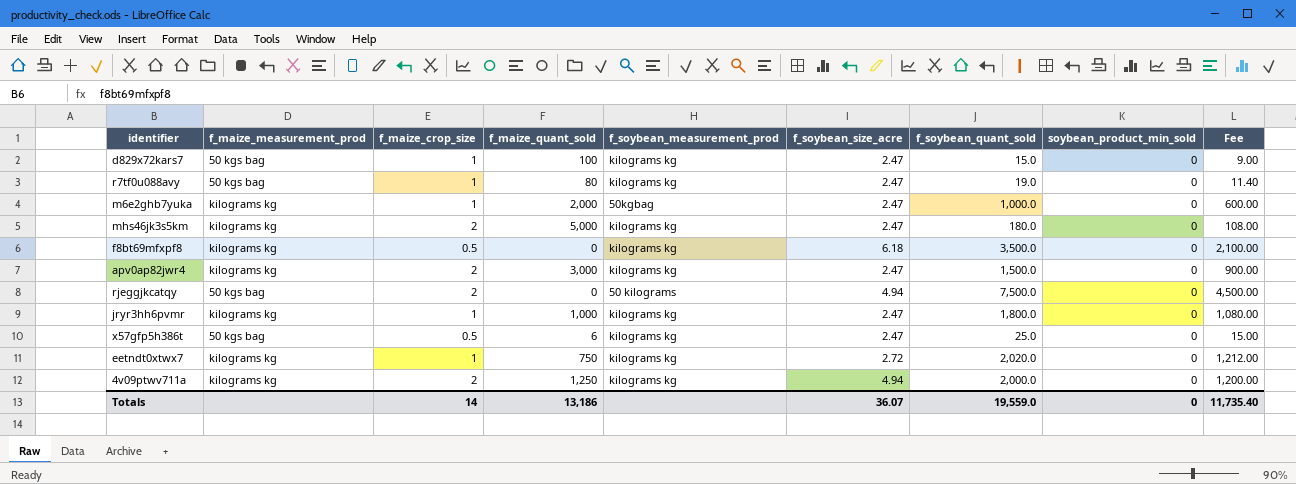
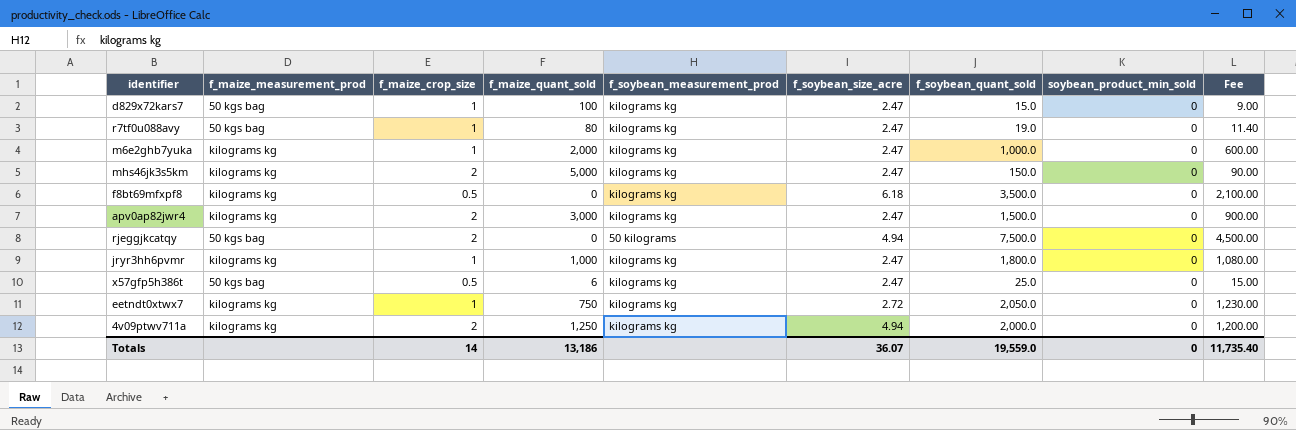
m6e2ghb7yuka | f_soybean_measurement_prod: 50kgbag -> kilograms kg
mhs46jk3s5km | f_soybean_quant_sold: 180.0 -> 150.0
mhs46jk3s5km | Fee: 108.00 -> 90.00
eetndt0xtwx7 | f_soybean_quant_sold: 2,020.0 -> 2,050.0
eetndt0xtwx7 | Fee: 1,212.00 -> 1,230.00

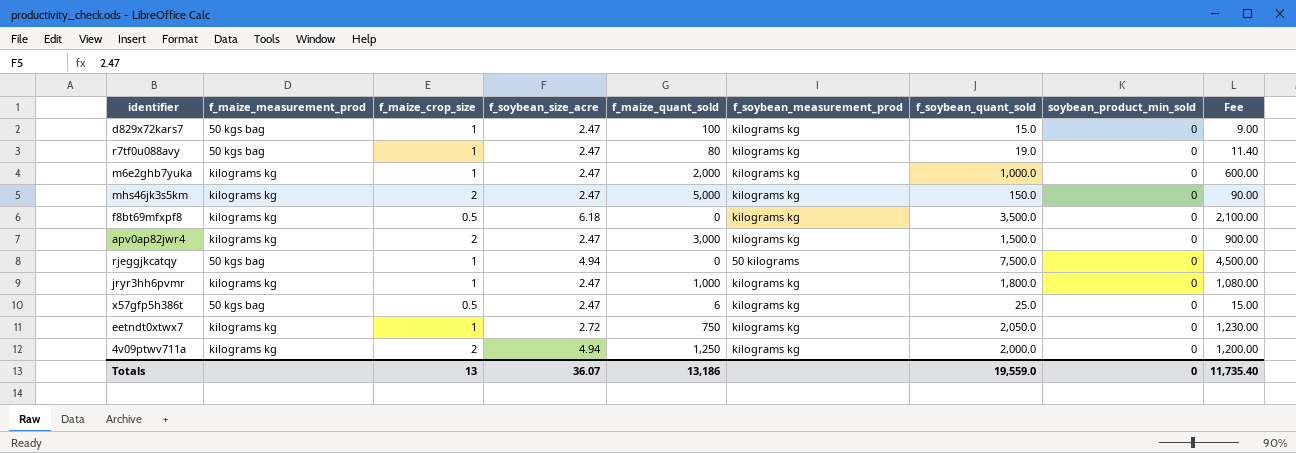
column f_soybean_size_acre | position: 6 -> 4
rjeggjkcatqy | f_maize_crop_size: 2 -> 1
Totals | f_maize_crop_size: 14 -> 13

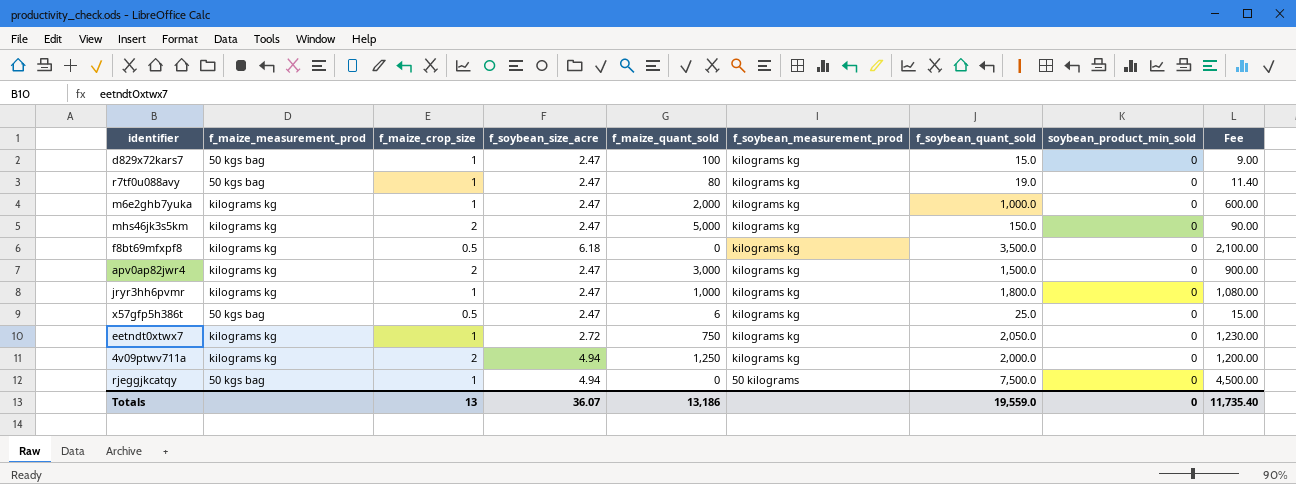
row order: none -> f_soybean_measurement_prod descending

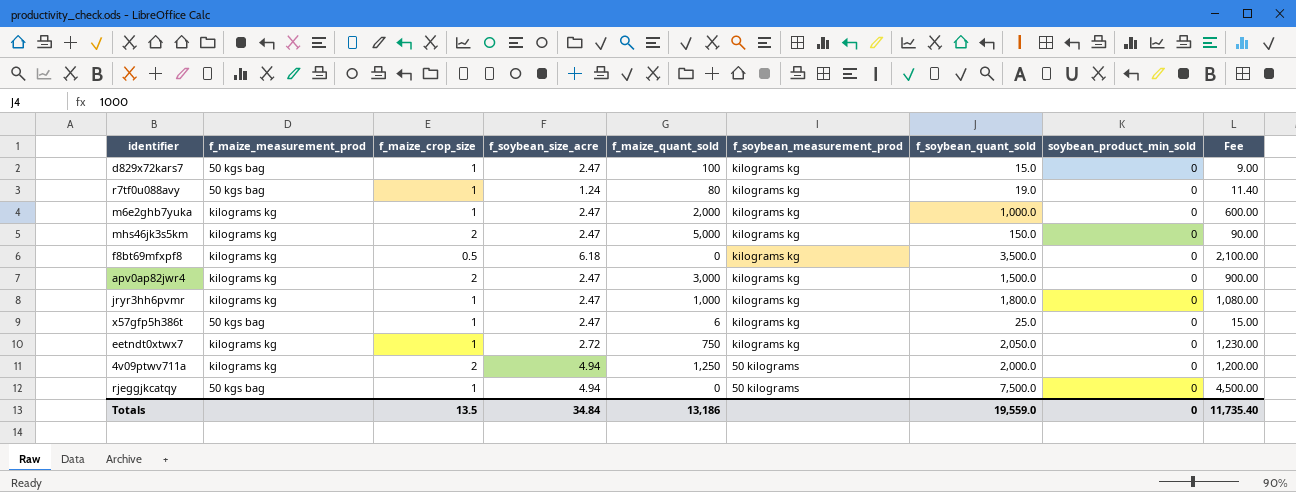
r7tf0u088avy | f_soybean_size_acre: 2.47 -> 1.24
x57gfp5h386t | f_maize_crop_size: 0.5 -> 1
4v09ptwv711a | f_soybean_measurement_prod: kilograms kg -> 50 kilograms
Totals | f_maize_crop_size: 13 -> 13.5
Totals | f_soybean_size_acre: 36.07 -> 34.84

